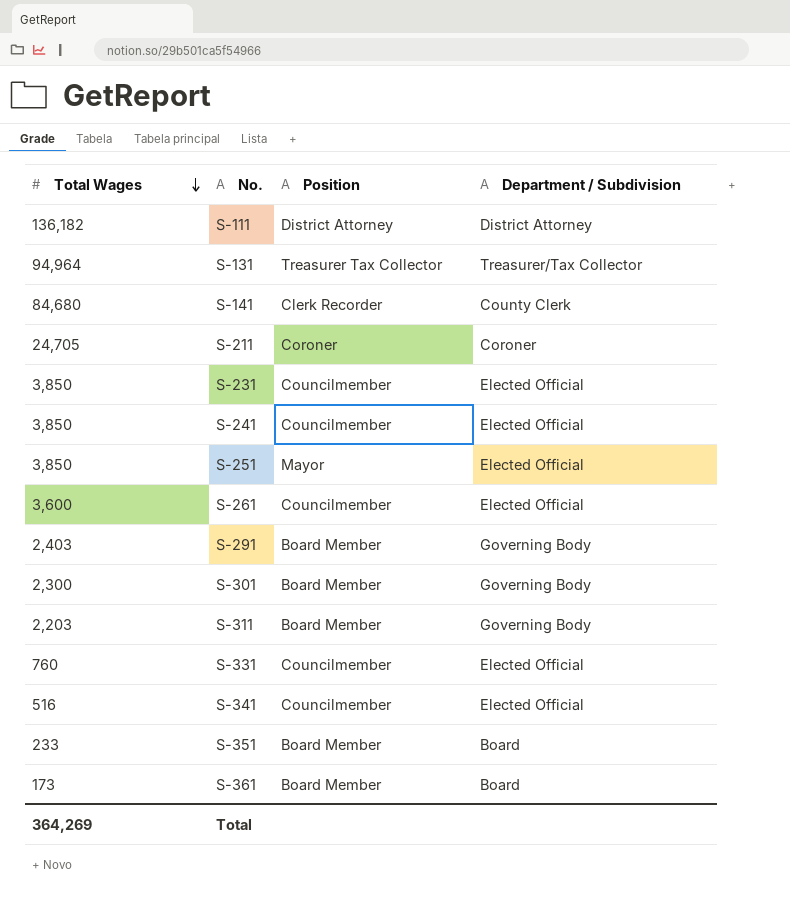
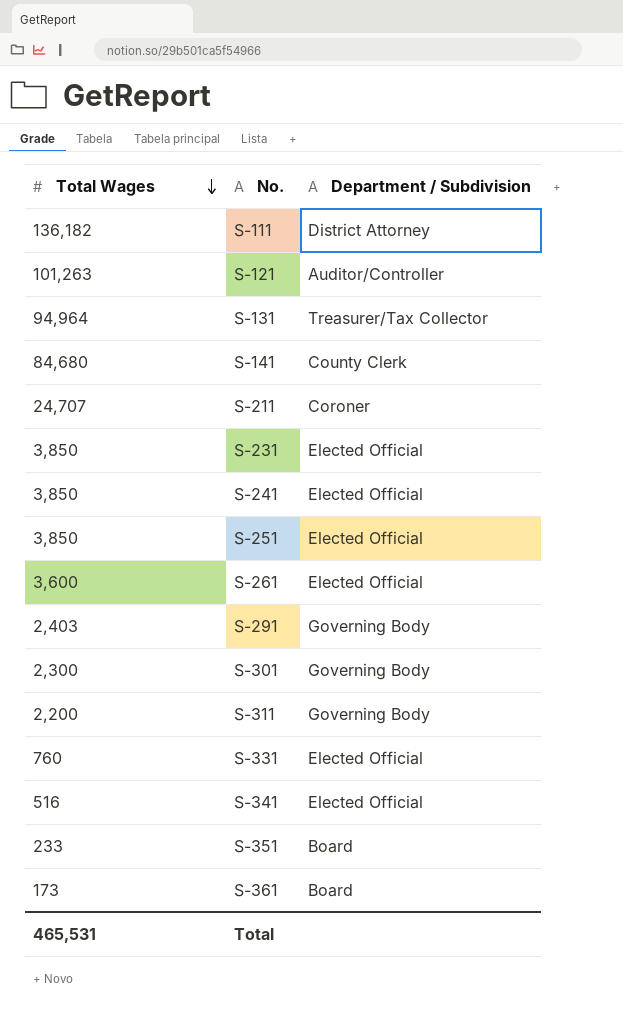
column Position | position: 3 -> none
row S-121: none -> 101,263 | Auditor/Controller
S-211 | Total Wages: 24,705 -> 24,707
S-311 | Total Wages: 2,203 -> 2,200
Total | Total Wages: 364,269 -> 465,531

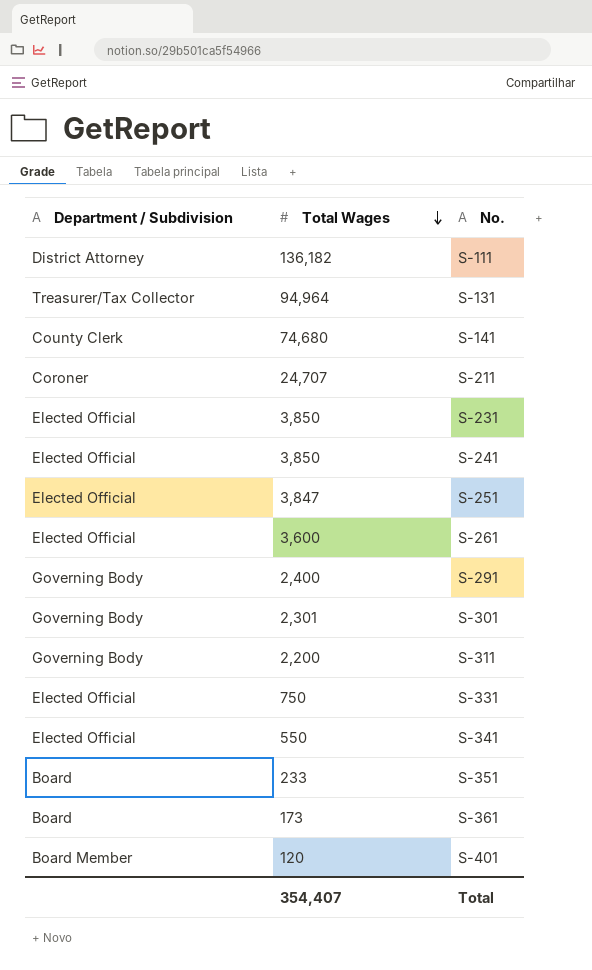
column Department / Subdivision | position: 3 -> 1
row S-121: 101,263 | Auditor/Controller -> none
S-141 | Total Wages: 84,680 -> 74,680
S-251 | Total Wages: 3,850 -> 3,847
S-291 | Total Wages: 2,403 -> 2,400
S-301 | Total Wages: 2,300 -> 2,301
S-331 | Total Wages: 760 -> 750
S-341 | Total Wages: 516 -> 550
row S-401: none -> Board Member | 120
Total | Total Wages: 465,531 -> 354,407

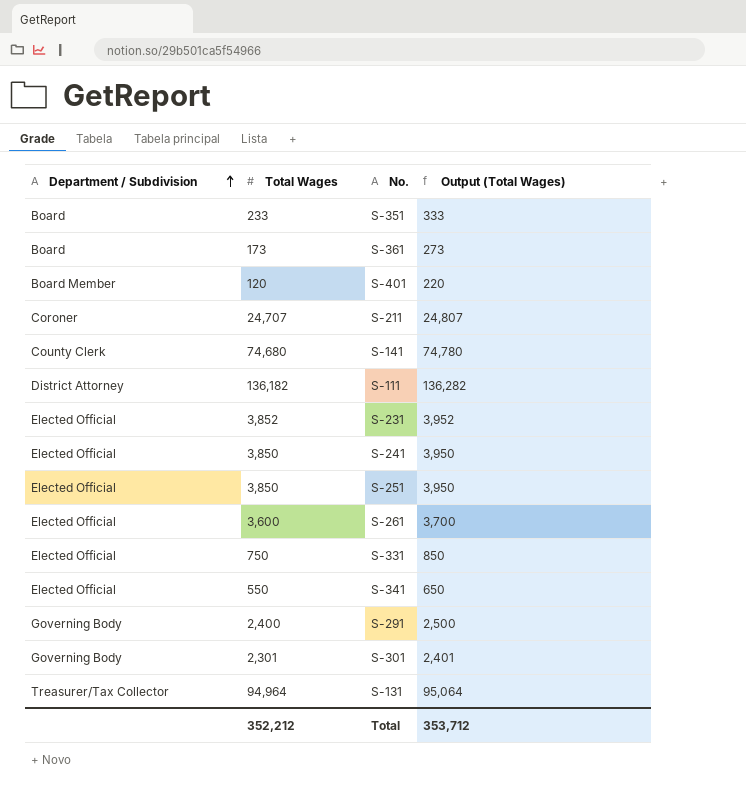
row order: Total Wages descending -> Department / Subdivision ascending
column Output (Total Wages) | formula: none -> [Total Wages] + 100
row S-311: Governing Body | 2,200 -> none
S-231 | Total Wages: 3,850 -> 3,852
S-251 | Total Wages: 3,847 -> 3,850
Total | Total Wages: 354,407 -> 352,212

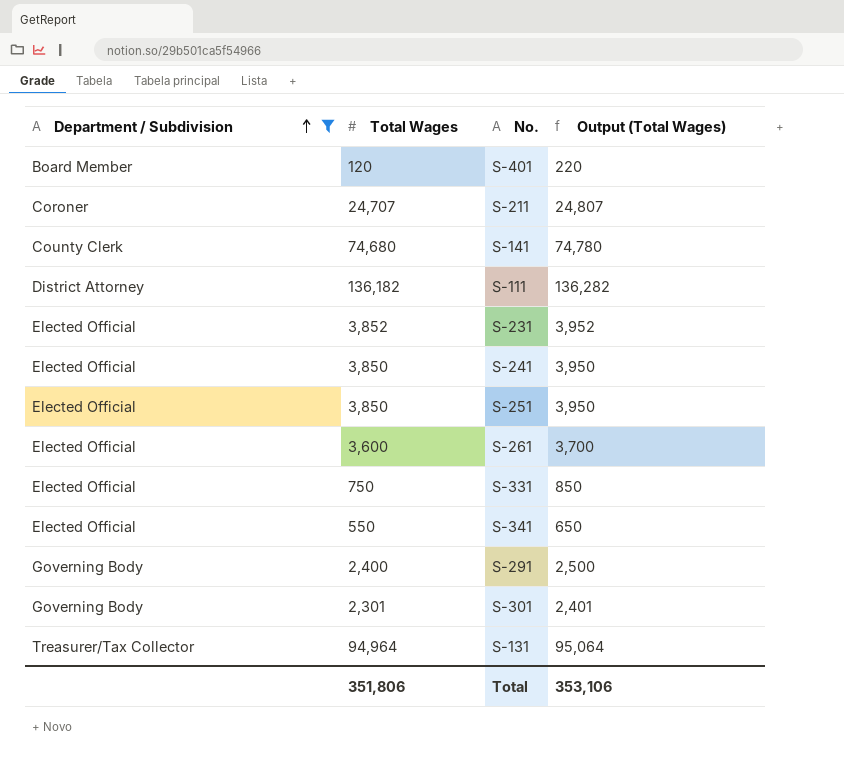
filter: none -> Department / Subdivision != Board
Total | Total Wages: 352,212 -> 351,806
Total | Output (Total Wages): 353,712 -> 353,106

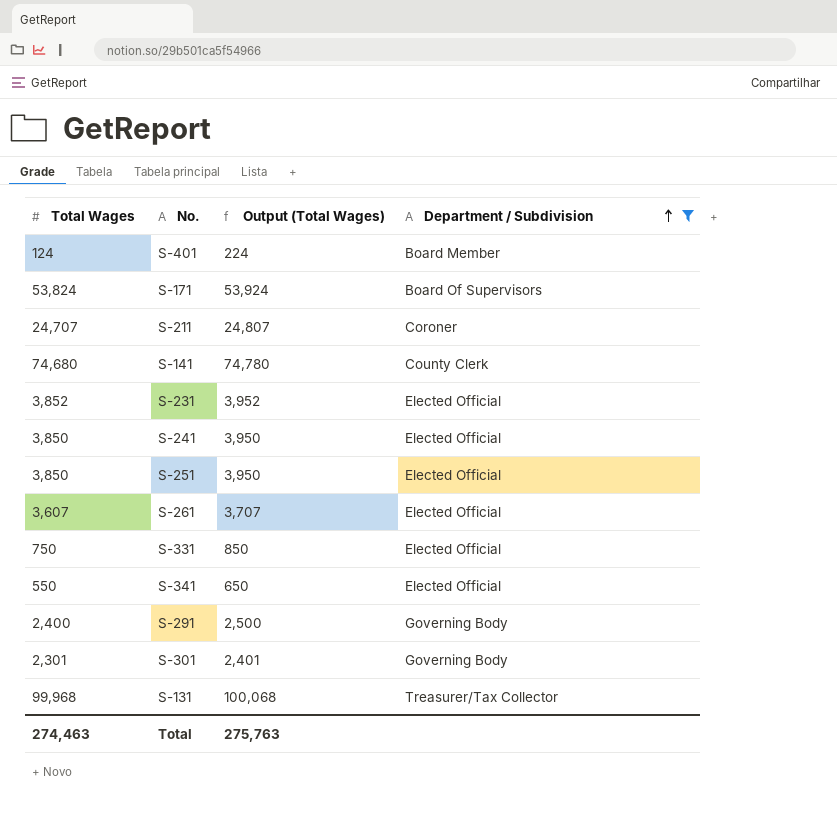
column Department / Subdivision | position: 1 -> 4
row S-111: District Attorney | 136,182 | 136,282 -> none
S-401 | Total Wages: 120 -> 124
S-401 | Output (Total Wages): 220 -> 224
row S-171: none -> 53,824 | 53,924 | Board Of Supervisors
S-261 | Total Wages: 3,600 -> 3,607
S-261 | Output (Total Wages): 3,700 -> 3,707
S-131 | Total Wages: 94,964 -> 99,968
S-131 | Output (Total Wages): 95,064 -> 100,068
Total | Total Wages: 351,806 -> 274,463
Total | Output (Total Wages): 353,106 -> 275,763

